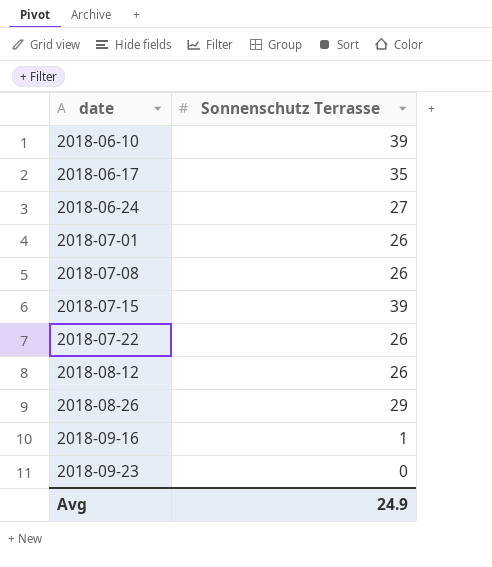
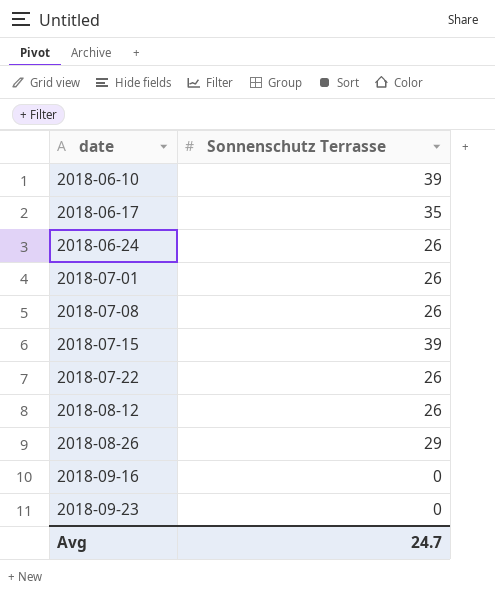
2018-06-24 | Sonnenschutz Terrasse: 27 -> 26
2018-09-16 | Sonnenschutz Terrasse: 1 -> 0
Avg | Sonnenschutz Terrasse: 24.9 -> 24.7

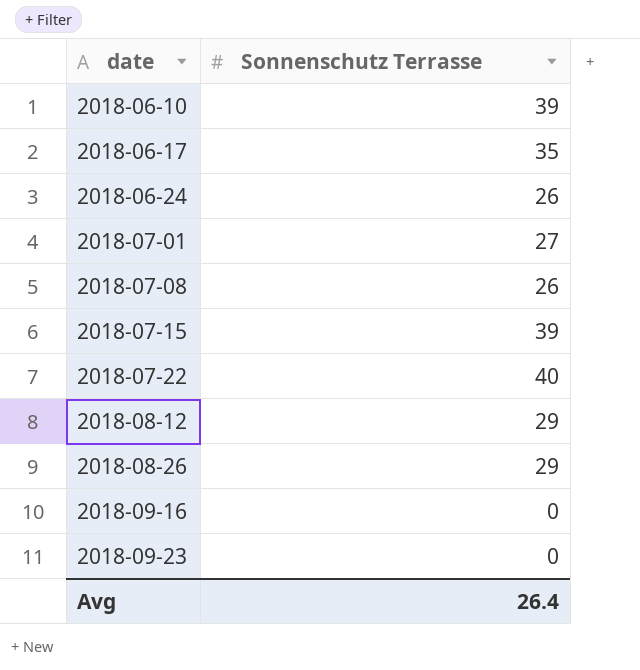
2018-07-01 | Sonnenschutz Terrasse: 26 -> 27
2018-07-22 | Sonnenschutz Terrasse: 26 -> 40
2018-08-12 | Sonnenschutz Terrasse: 26 -> 29
Avg | Sonnenschutz Terrasse: 24.7 -> 26.4

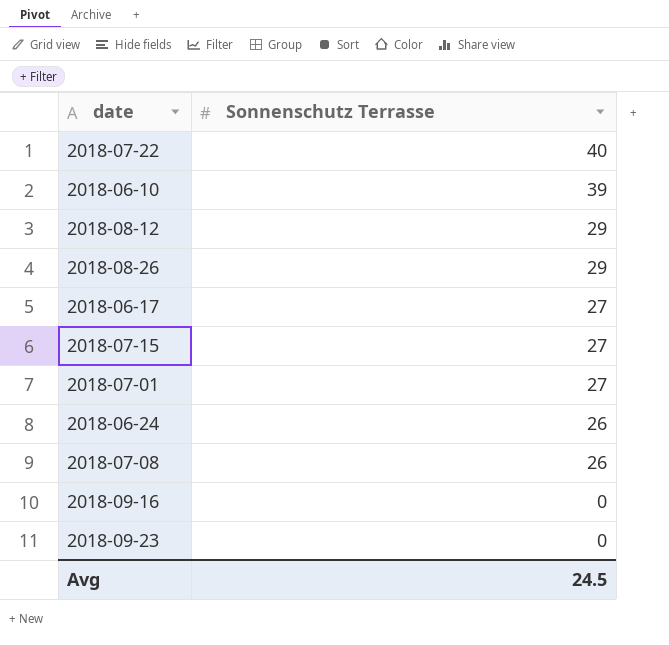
row order: date ascending -> Sonnenschutz Terrasse descending
2018-06-17 | Sonnenschutz Terrasse: 35 -> 27
2018-07-15 | Sonnenschutz Terrasse: 39 -> 27
Avg | Sonnenschutz Terrasse: 26.4 -> 24.5

